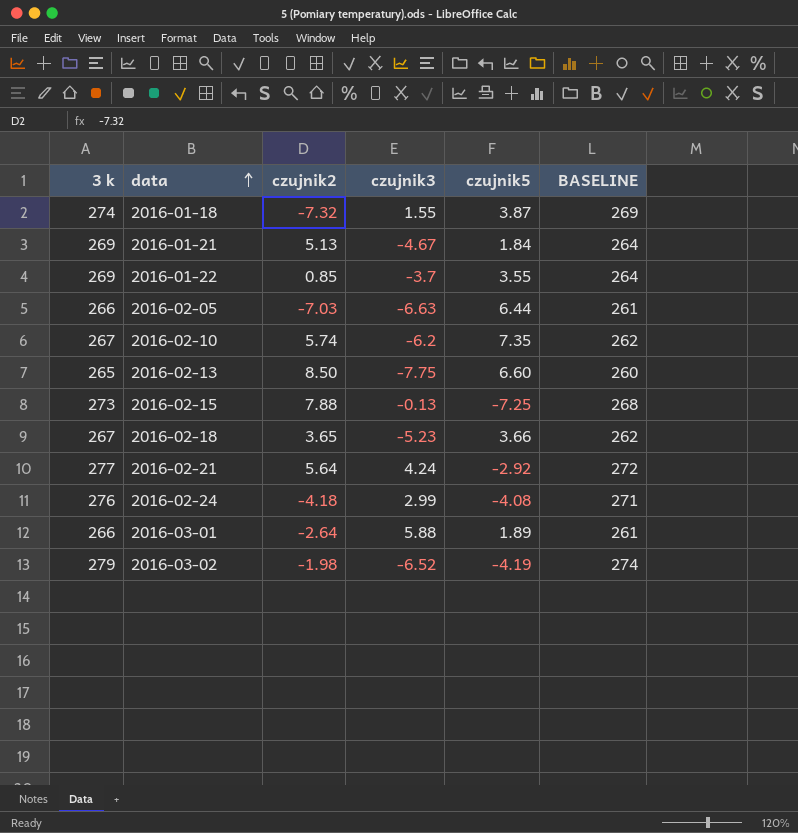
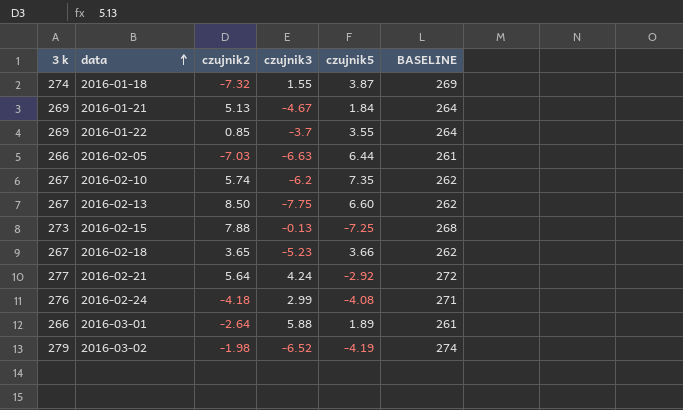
2016-02-13 | 3 k: 265 -> 267
2016-02-13 | BASELINE: 260 -> 262

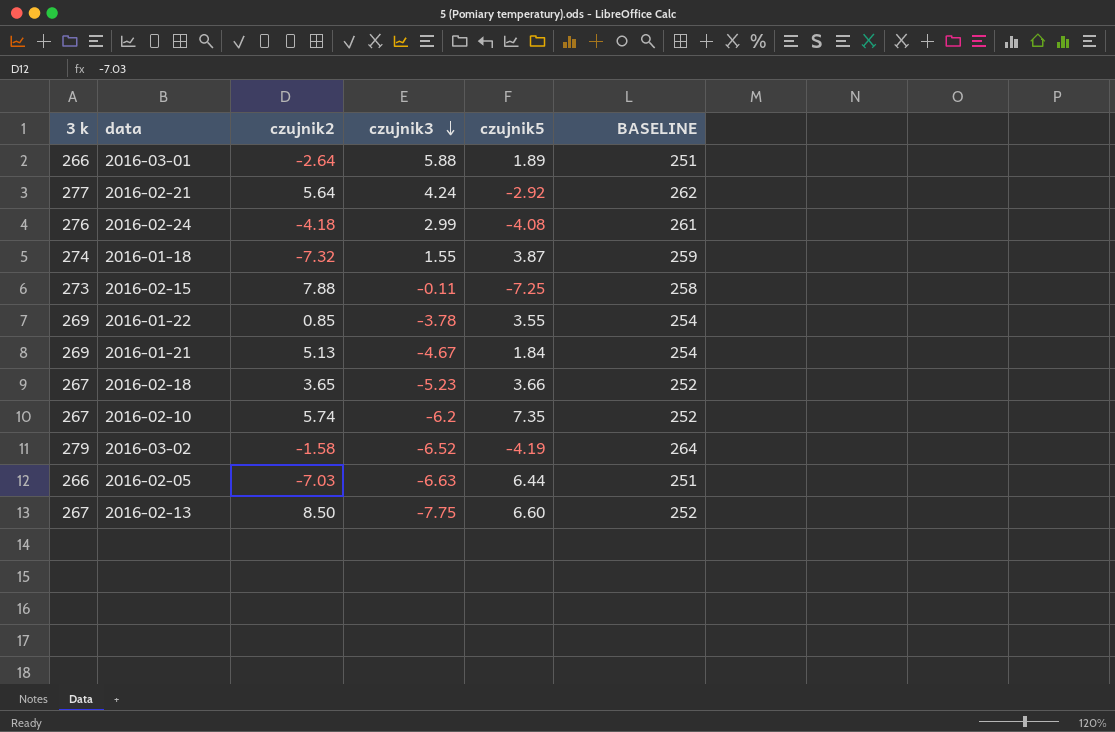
row order: data ascending -> czujnik3 descending
column BASELINE | formula: [3 k] - 5 -> [3 k] - 15
2016-02-15 | czujnik3: -0.13 -> -0.11
2016-01-22 | czujnik3: -3.7 -> -3.78
2016-03-02 | czujnik2: -1.98 -> -1.58

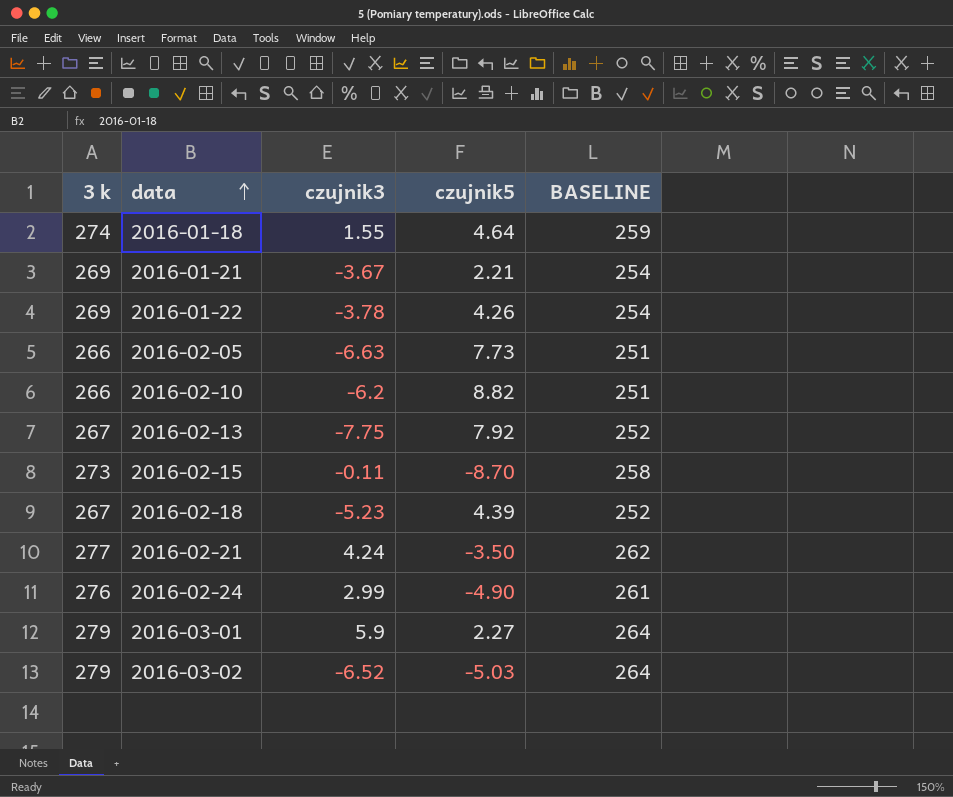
row order: czujnik3 descending -> data ascending
column czujnik2 | position: 3 -> none
2016-01-18 | czujnik5: 3.87 -> 4.64
2016-01-21 | czujnik3: -4.67 -> -3.67
2016-01-21 | czujnik5: 1.84 -> 2.21
2016-01-22 | czujnik5: 3.55 -> 4.26
2016-02-05 | czujnik5: 6.44 -> 7.73
2016-02-10 | 3 k: 267 -> 266
2016-02-10 | czujnik5: 7.35 -> 8.82
2016-02-10 | BASELINE: 252 -> 251
2016-02-13 | czujnik5: 6.60 -> 7.92
2016-02-15 | czujnik5: -7.25 -> -8.70
2016-02-18 | czujnik5: 3.66 -> 4.39
2016-02-21 | czujnik5: -2.92 -> -3.50
2016-02-24 | czujnik5: -4.08 -> -4.90
2016-03-01 | 3 k: 266 -> 279
2016-03-01 | czujnik3: 5.88 -> 5.9
2016-03-01 | czujnik5: 1.89 -> 2.27
2016-03-01 | BASELINE: 251 -> 264
2016-03-02 | czujnik5: -4.19 -> -5.03

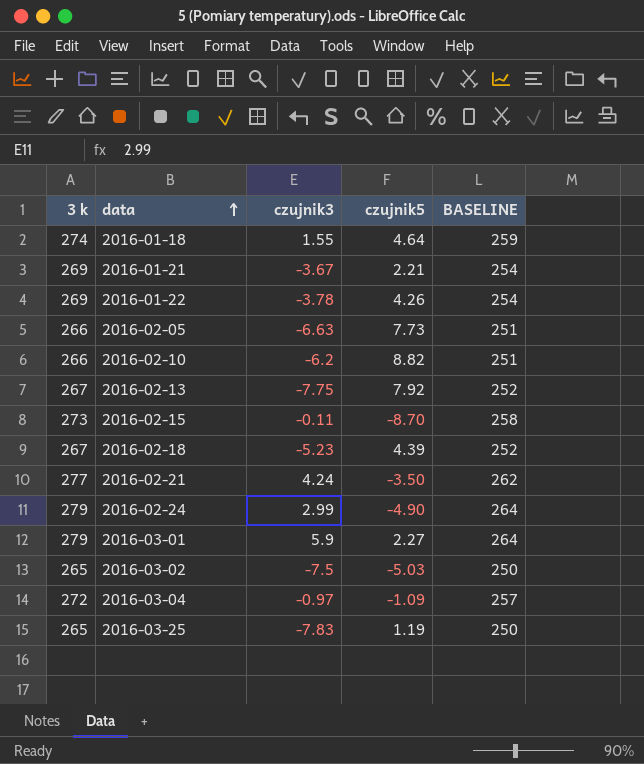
2016-02-24 | 3 k: 276 -> 279
2016-02-24 | BASELINE: 261 -> 264
2016-03-02 | 3 k: 279 -> 265
2016-03-02 | czujnik3: -6.52 -> -7.5
2016-03-02 | BASELINE: 264 -> 250
row 2016-03-04: none -> 272 | -0.97 | -1.09 | 257
row 2016-03-25: none -> 265 | -7.83 | 1.19 | 250

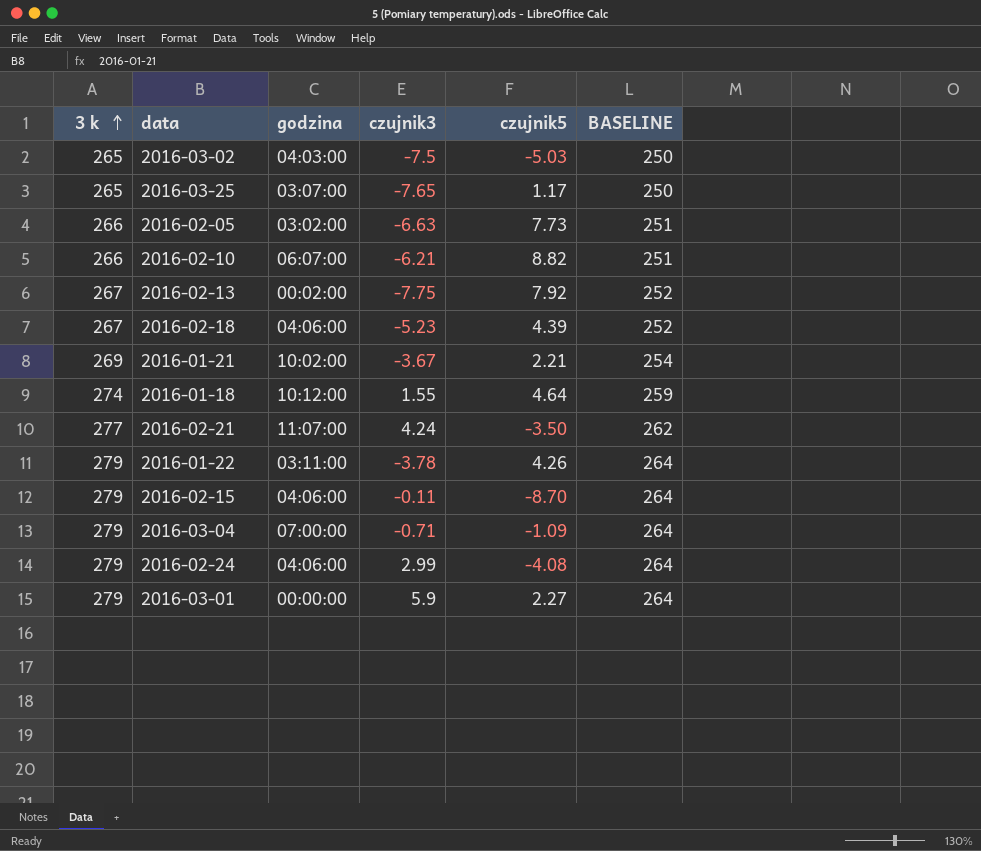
row order: data ascending -> 3 k ascending
column godzina | position: none -> 3
2016-03-25 | czujnik3: -7.83 -> -7.65
2016-03-25 | czujnik5: 1.19 -> 1.17
2016-02-10 | czujnik3: -6.2 -> -6.21
2016-01-22 | 3 k: 269 -> 279
2016-01-22 | BASELINE: 254 -> 264
2016-02-15 | 3 k: 273 -> 279
2016-02-15 | BASELINE: 258 -> 264
2016-03-04 | 3 k: 272 -> 279
2016-03-04 | czujnik3: -0.97 -> -0.71
2016-03-04 | BASELINE: 257 -> 264
2016-02-24 | czujnik5: -4.90 -> -4.08

